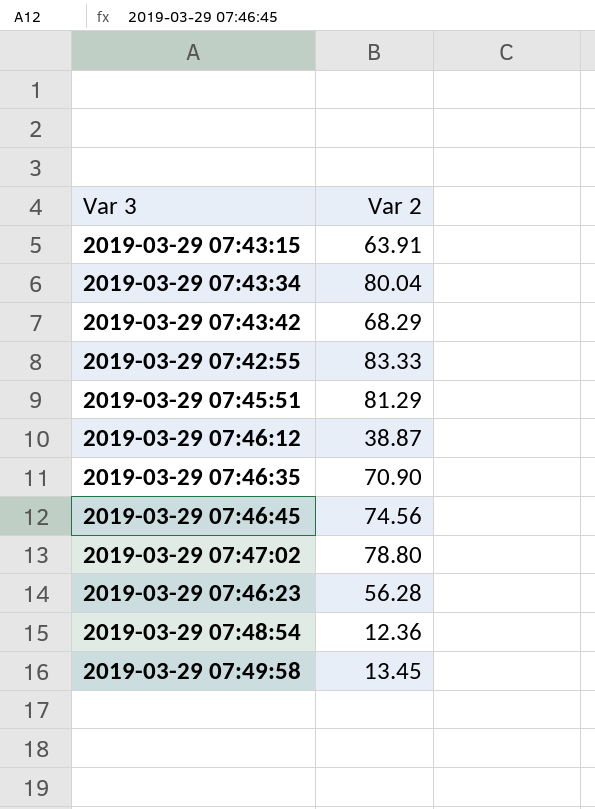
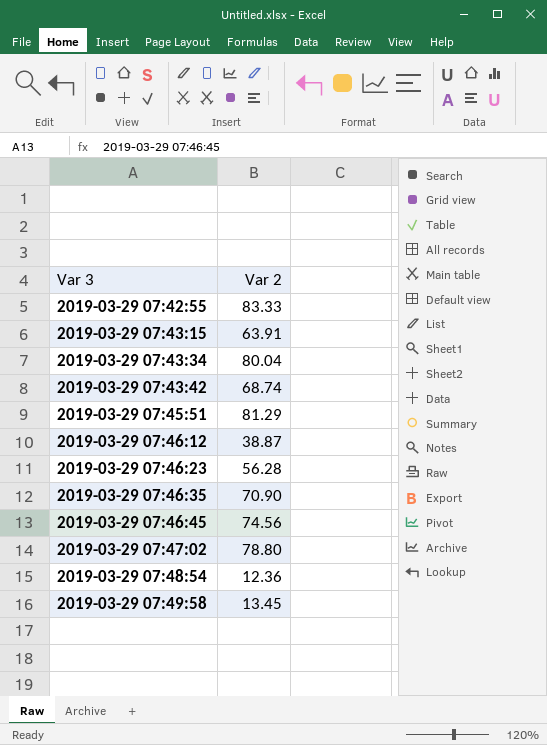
row order: none -> Var 3 ascending
2019-03-29 07:43:42 | Var 2: 68.29 -> 68.74

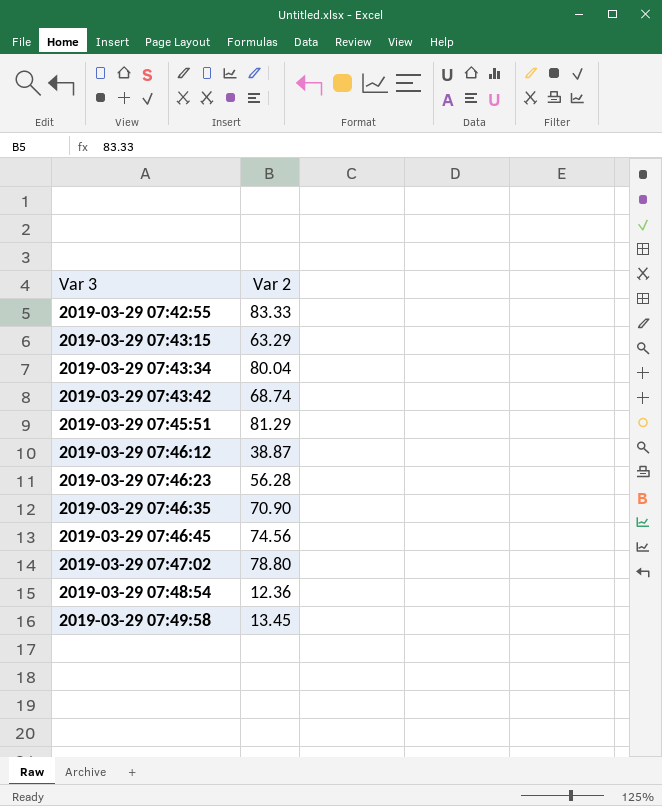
2019-03-29 07:43:15 | Var 2: 63.91 -> 63.29

